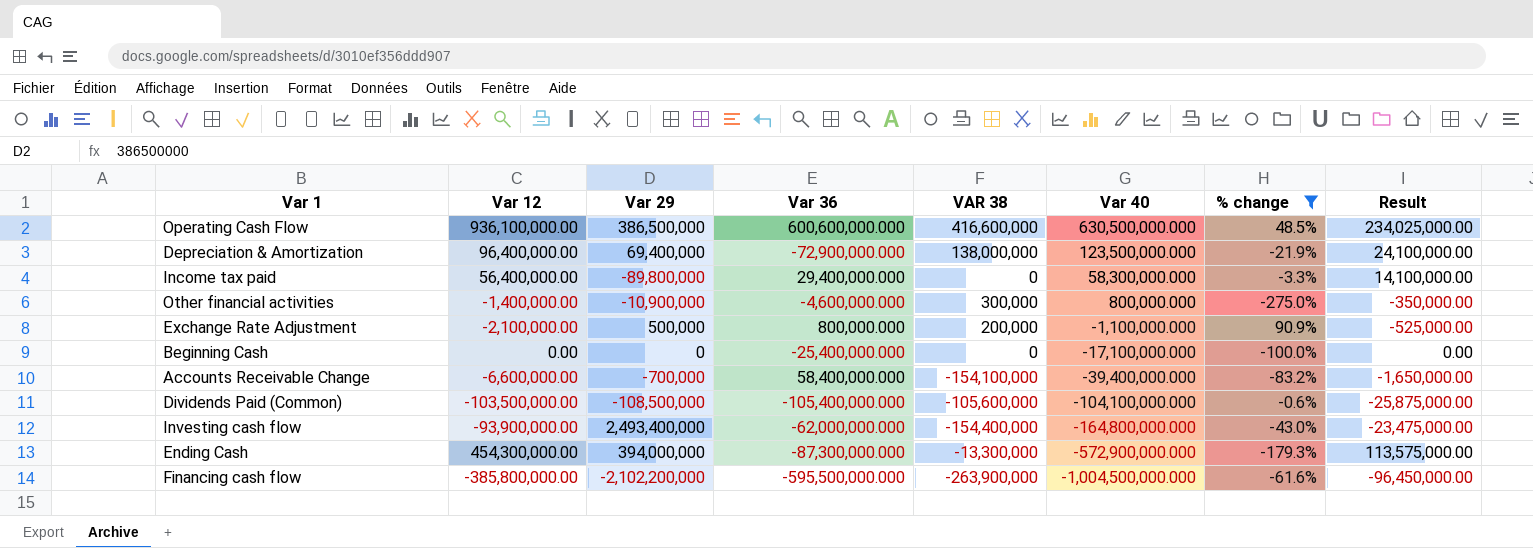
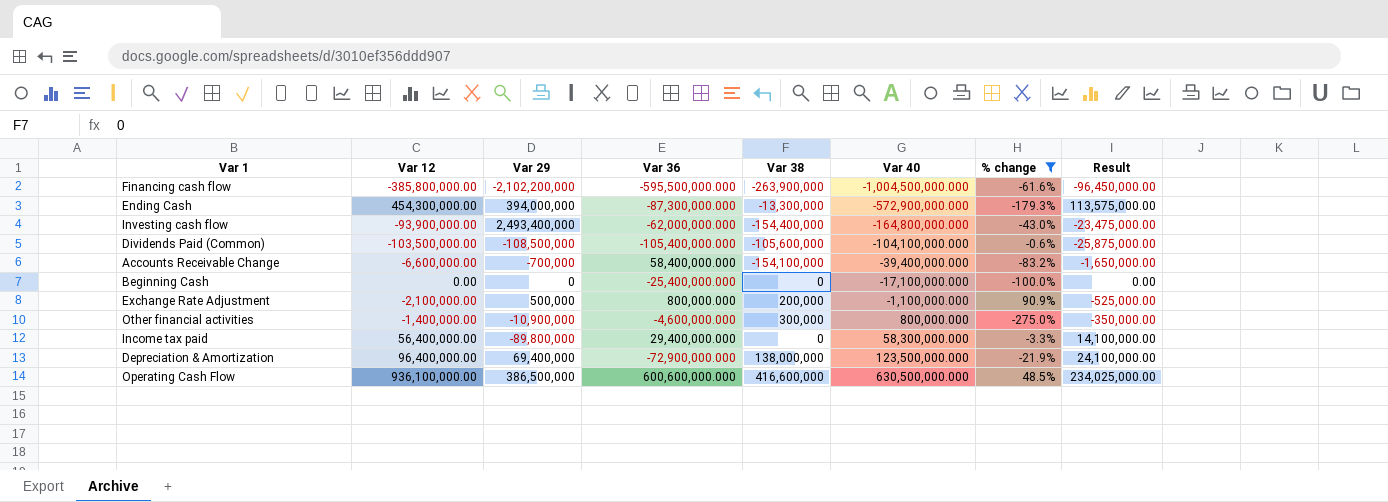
row order: Var 40 descending -> Var 40 ascending
column name: VAR 38 -> Var 38

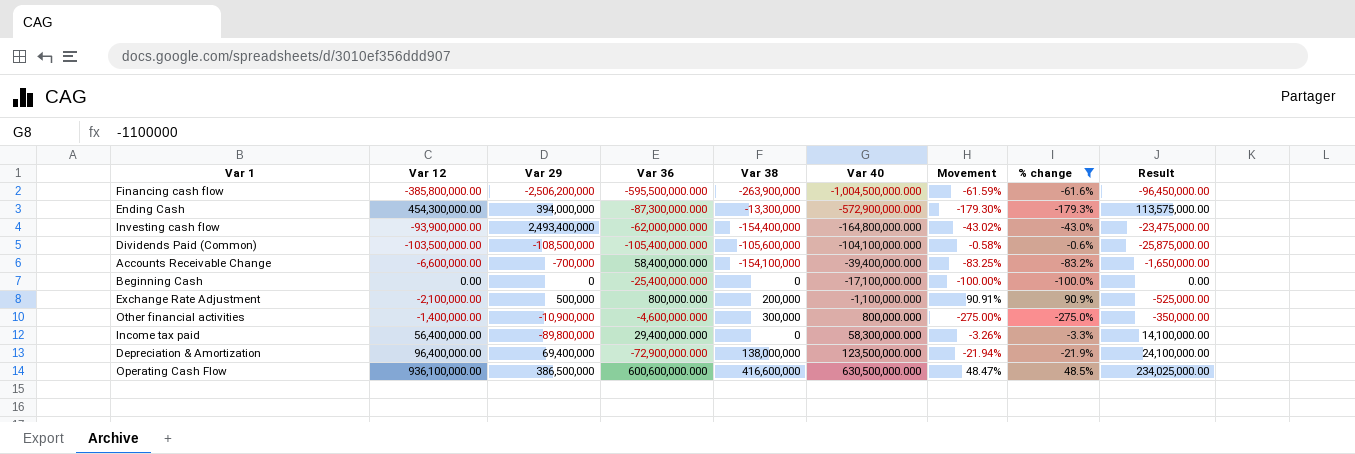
column Movement | formula: none -> ([Var 12] - [Var 40]) / [Var 40]
Financing cash flow | Var 29: -2,102,200,000 -> -2,506,200,000

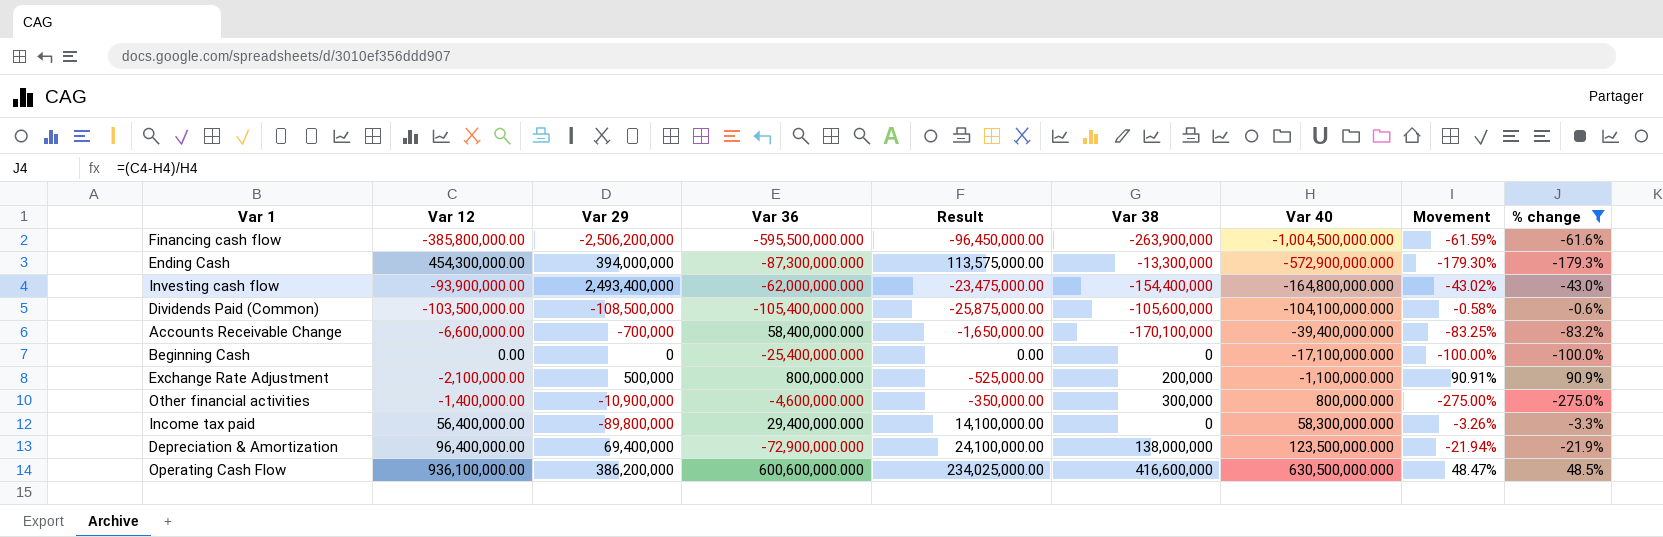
column Result | position: 9 -> 5
Accounts Receivable Change | Var 38: -154,100,000 -> -170,100,000
Operating Cash Flow | Var 29: 386,500,000 -> 386,200,000

